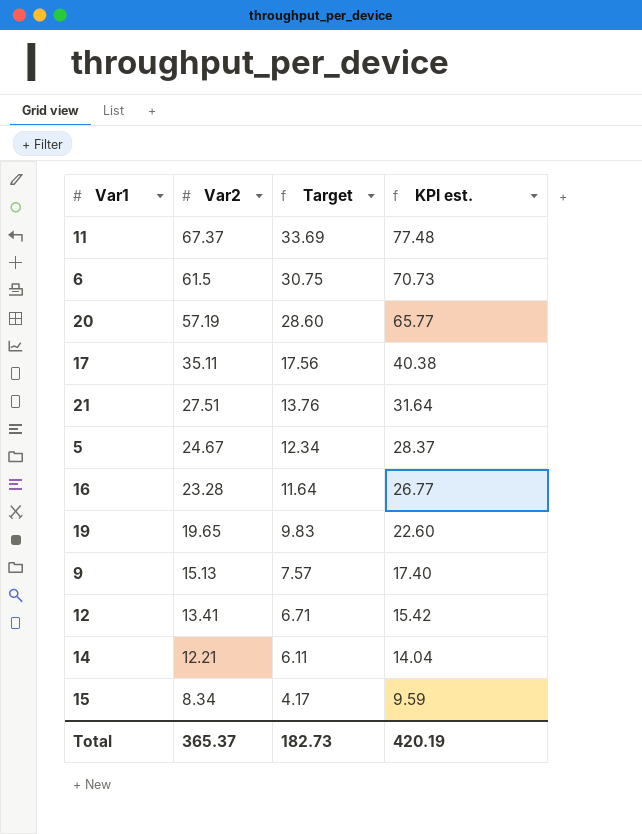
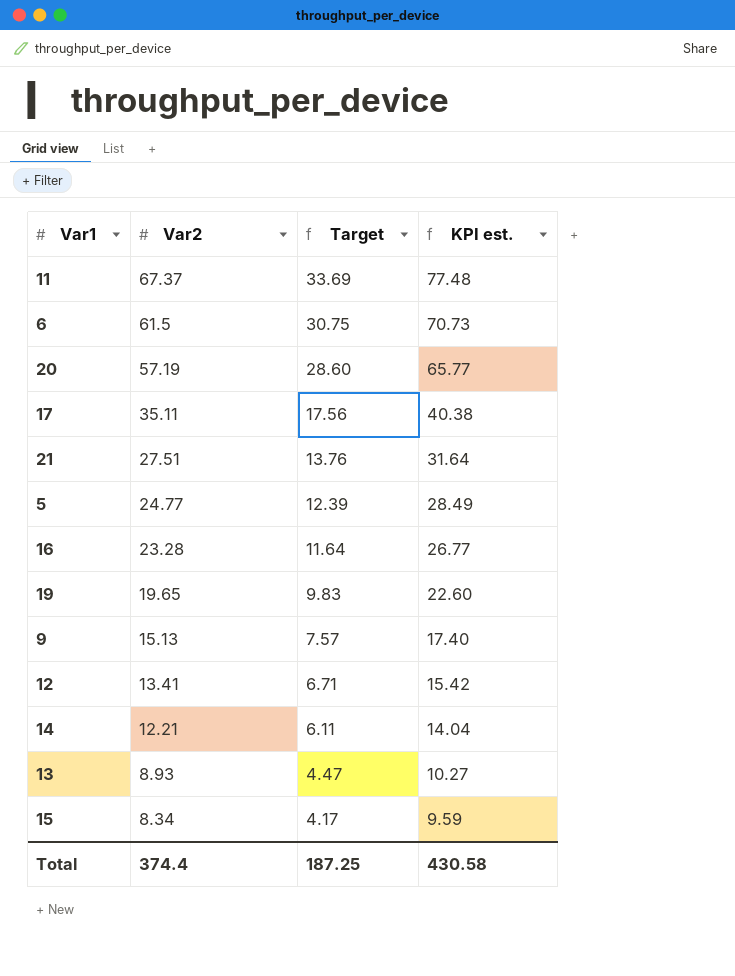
5 | Var2: 24.67 -> 24.77
5 | Target: 12.34 -> 12.39
5 | KPI est.: 28.37 -> 28.49
row 13: none -> 8.93 | 4.47 | 10.27
Total | Var2: 365.37 -> 374.4
Total | Target: 182.73 -> 187.25
Total | KPI est.: 420.19 -> 430.58

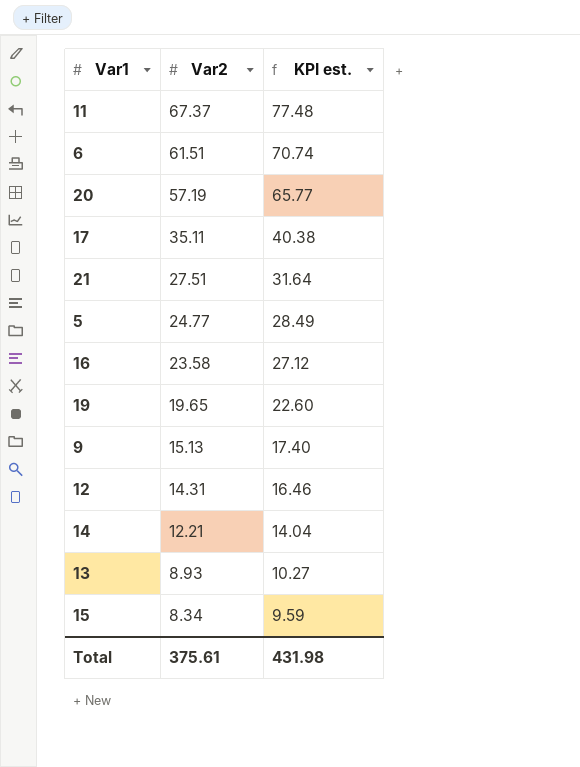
column Target | formula: [Var2] * 0.5 -> none
6 | Var2: 61.5 -> 61.51
6 | KPI est.: 70.73 -> 70.74
16 | Var2: 23.28 -> 23.58
16 | KPI est.: 26.77 -> 27.12
12 | Var2: 13.41 -> 14.31
12 | KPI est.: 15.42 -> 16.46
Total | Var2: 374.4 -> 375.61
Total | KPI est.: 430.58 -> 431.98

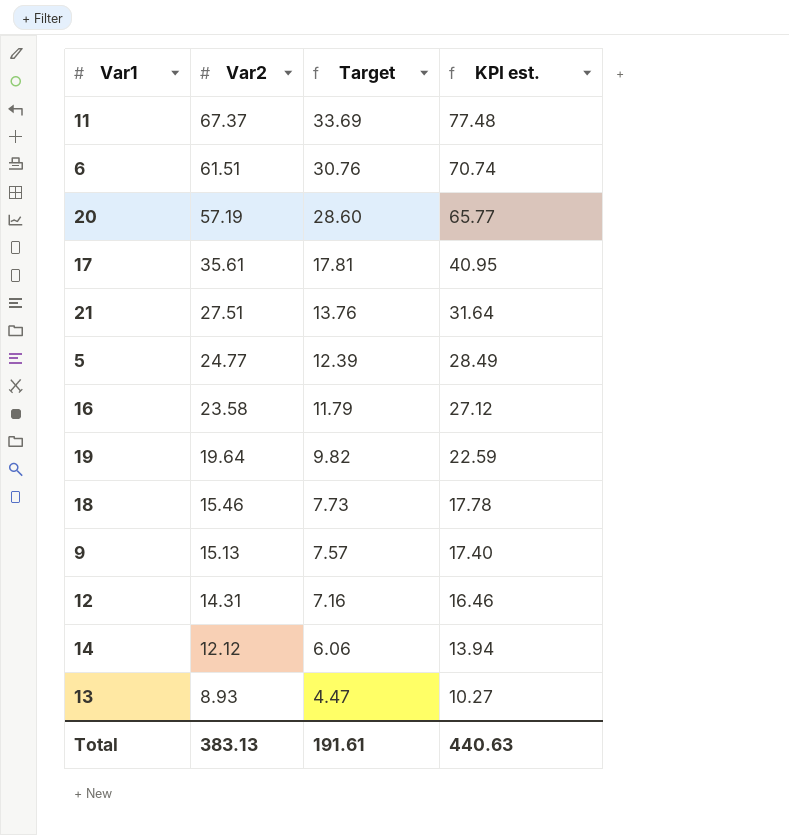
column Target | formula: none -> [Var2] * 0.5
row 15: 8.34 | 9.59 -> none
17 | Var2: 35.11 -> 35.61
17 | KPI est.: 40.38 -> 40.95
19 | Var2: 19.65 -> 19.64
19 | KPI est.: 22.60 -> 22.59
row 18: none -> 15.46 | 7.73 | 17.78
14 | Var2: 12.21 -> 12.12
14 | KPI est.: 14.04 -> 13.94
Total | Var2: 375.61 -> 383.13
Total | KPI est.: 431.98 -> 440.63

